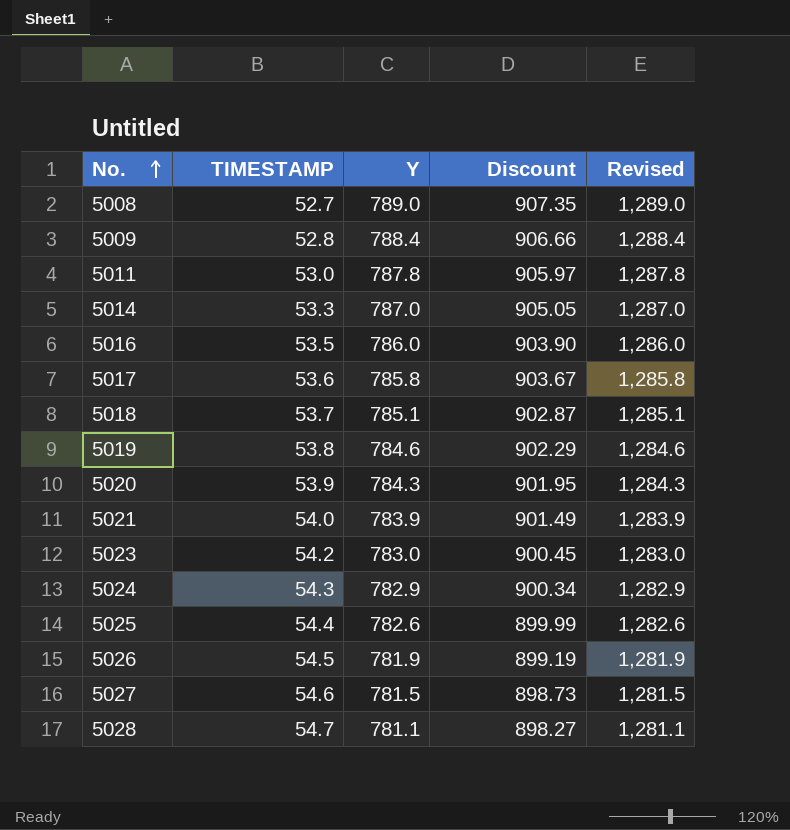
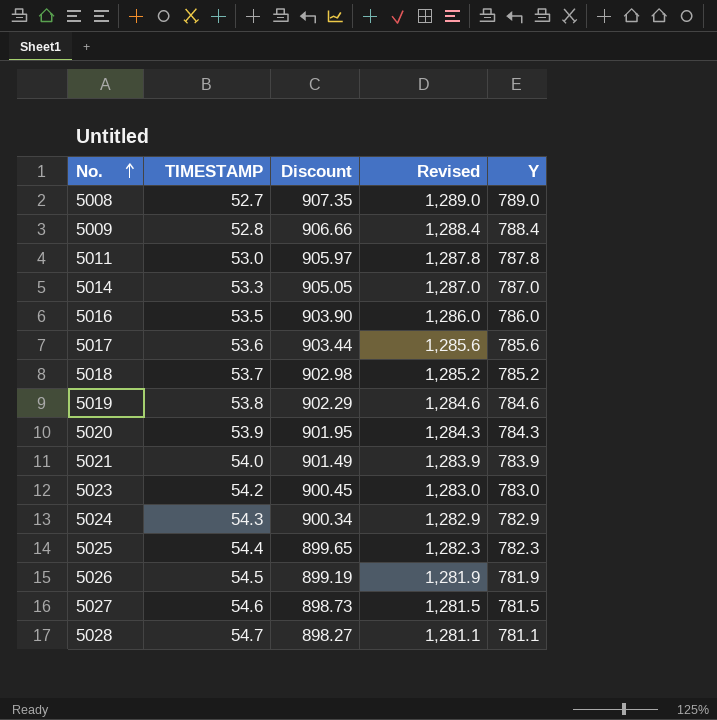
column Y | position: 3 -> 5
5017 | Discount: 903.67 -> 903.44
5017 | Revised: 1,285.8 -> 1,285.6
5017 | Y: 785.8 -> 785.6
5018 | Discount: 902.87 -> 902.98
5018 | Revised: 1,285.1 -> 1,285.2
5018 | Y: 785.1 -> 785.2
5025 | Discount: 899.99 -> 899.65
5025 | Revised: 1,282.6 -> 1,282.3
5025 | Y: 782.6 -> 782.3

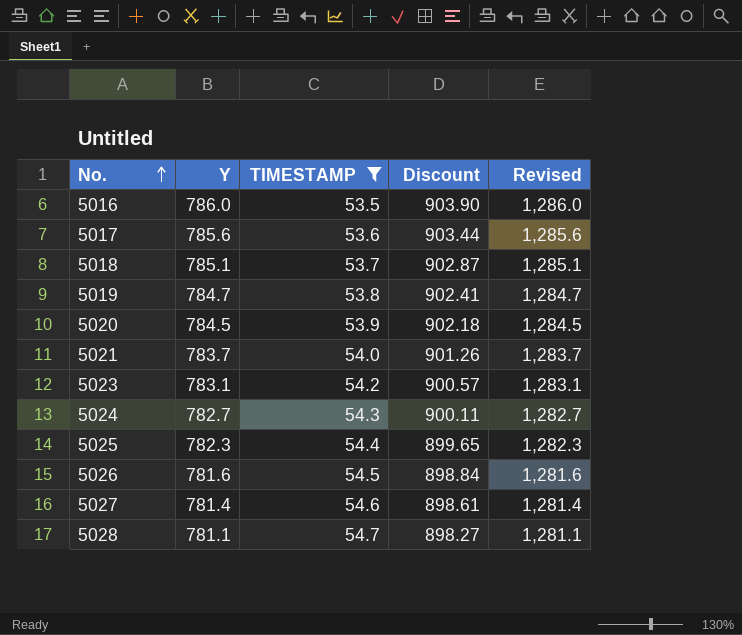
filter: none -> TIMESTAMP >= 53.5
column Y | position: 5 -> 2
5018 | Y: 785.2 -> 785.1
5018 | Discount: 902.98 -> 902.87
5018 | Revised: 1,285.2 -> 1,285.1
5019 | Y: 784.6 -> 784.7
5019 | Discount: 902.29 -> 902.41
5019 | Revised: 1,284.6 -> 1,284.7
5020 | Y: 784.3 -> 784.5
5020 | Discount: 901.95 -> 902.18
5020 | Revised: 1,284.3 -> 1,284.5
5021 | Y: 783.9 -> 783.7
5021 | Discount: 901.49 -> 901.26
5021 | Revised: 1,283.9 -> 1,283.7
5023 | Y: 783.0 -> 783.1
5023 | Discount: 900.45 -> 900.57
5023 | Revised: 1,283.0 -> 1,283.1
5024 | Y: 782.9 -> 782.7
5024 | Discount: 900.34 -> 900.11
5024 | Revised: 1,282.9 -> 1,282.7
5026 | Y: 781.9 -> 781.6
5026 | Discount: 899.19 -> 898.84
5026 | Revised: 1,281.9 -> 1,281.6
5027 | Y: 781.5 -> 781.4
5027 | Discount: 898.73 -> 898.61
5027 | Revised: 1,281.5 -> 1,281.4

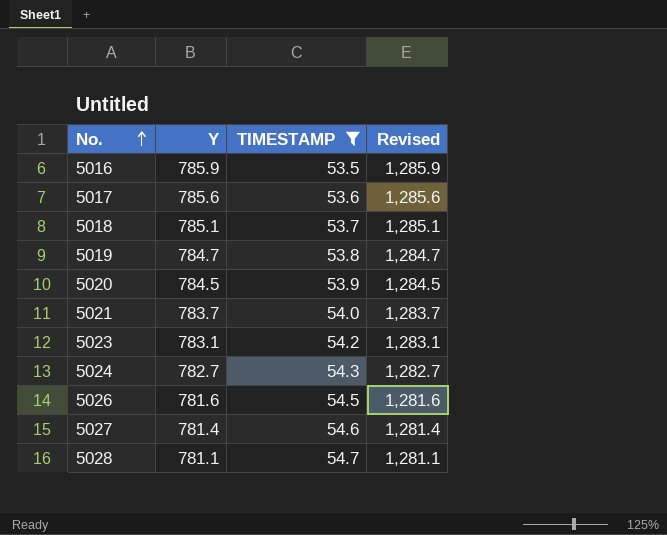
column Discount | formula: [Y] * 1.15 -> none
row 5025: 782.3 | 54.4 | 899.65 | 1,282.3 -> none
5016 | Y: 786.0 -> 785.9
5016 | Revised: 1,286.0 -> 1,285.9

